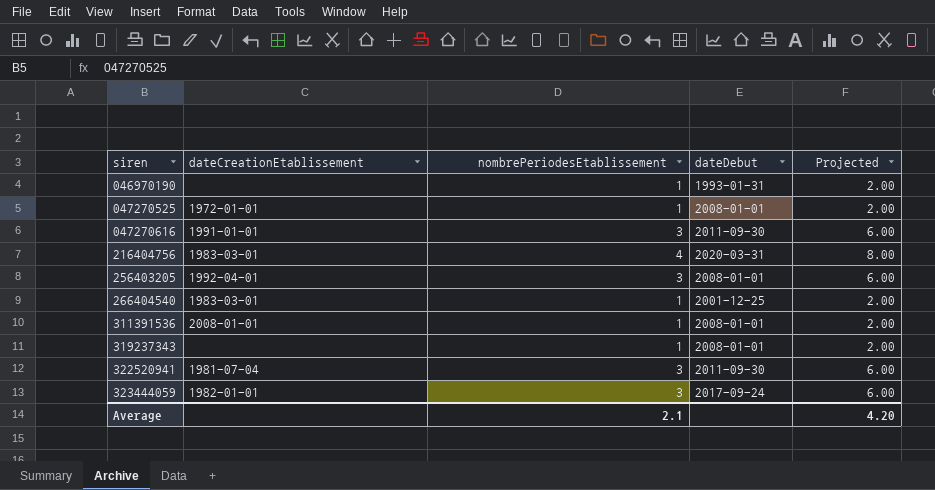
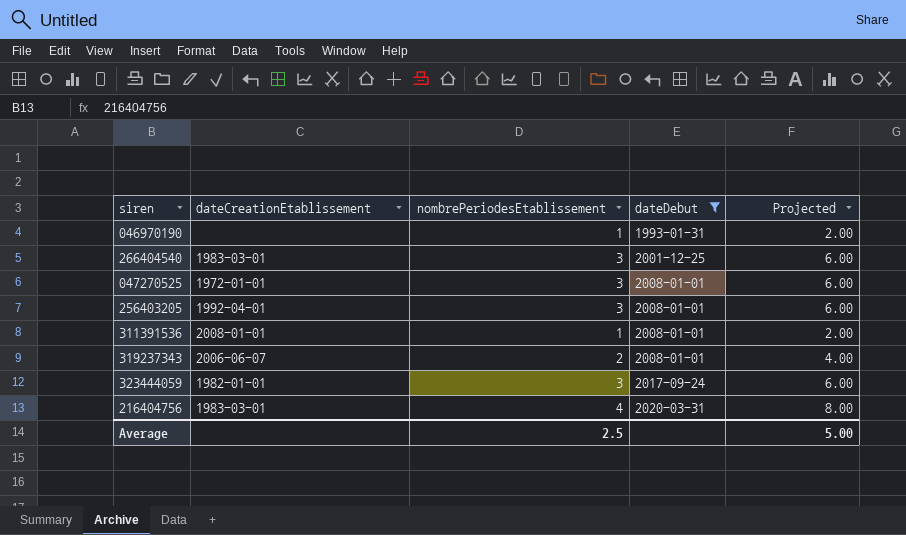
filter: none -> dateDebut != 2011-09-30
row order: siren ascending -> dateDebut ascending
266404540 | nombrePeriodesEtablissement: 1 -> 3
266404540 | Projected: 2.00 -> 6.00
047270525 | nombrePeriodesEtablissement: 1 -> 3
047270525 | Projected: 2.00 -> 6.00
319237343 | dateCreationEtablissement: none -> 2006-06-07
319237343 | nombrePeriodesEtablissement: 1 -> 2
319237343 | Projected: 2.00 -> 4.00
Average | nombrePeriodesEtablissement: 2.1 -> 2.5
Average | Projected: 4.20 -> 5.00

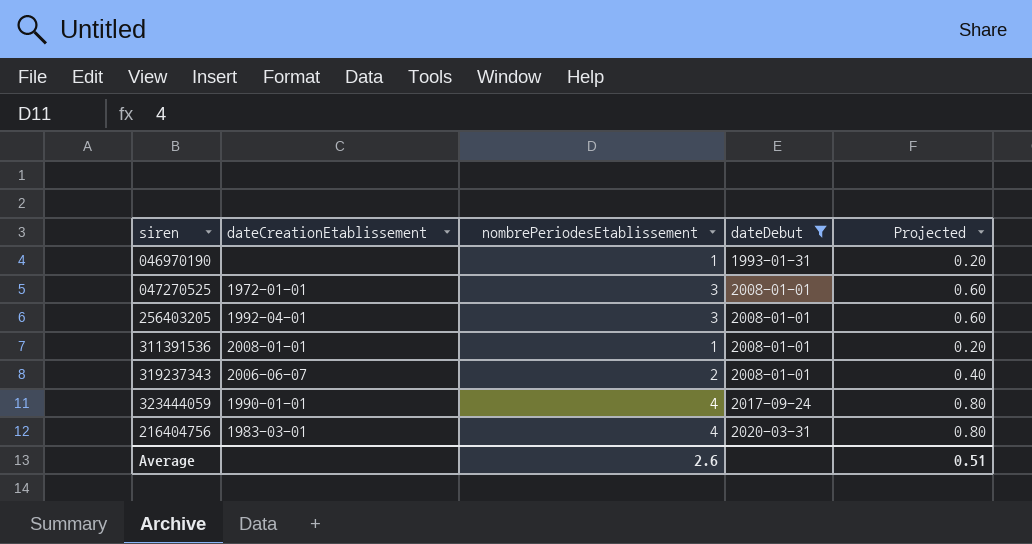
column Projected | formula: [nombrePeriodesEtablissement] * 2 -> [nombrePeriodesEtablissement] * 0.2
row 266404540: 1983-03-01 | 3 | 2001-12-25 | 6.00 -> none
323444059 | dateCreationEtablissement: 1982-01-01 -> 1990-01-01
323444059 | nombrePeriodesEtablissement: 3 -> 4
Average | nombrePeriodesEtablissement: 2.5 -> 2.6
Average | Projected: 5.00 -> 0.51

